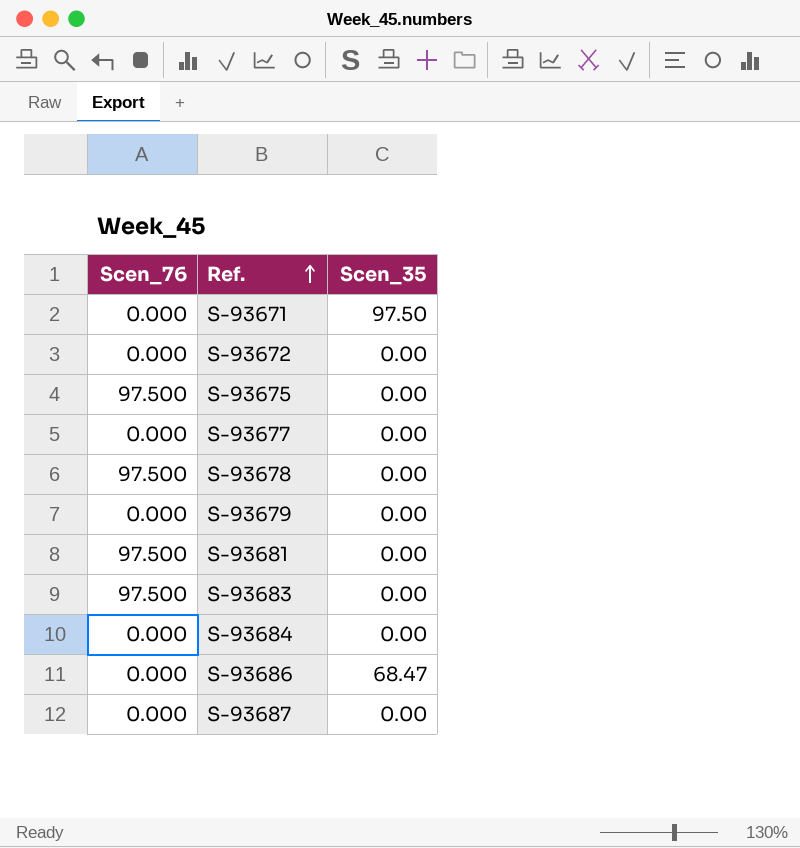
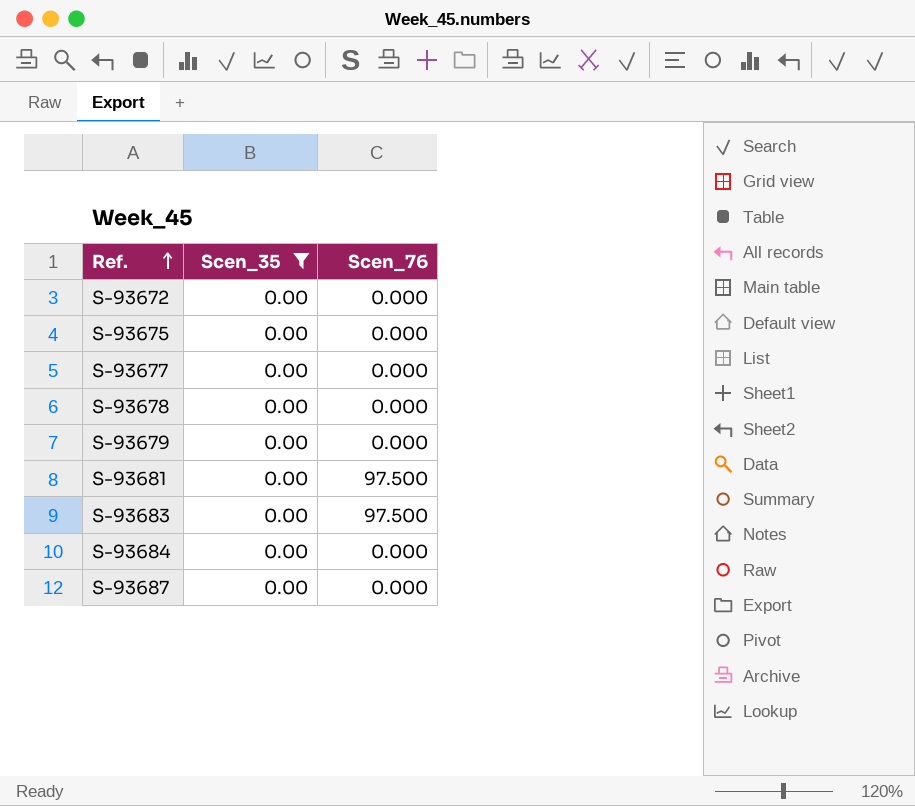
filter: none -> Scen_35 = 0.00
column Scen_76 | position: 1 -> 3
S-93675 | Scen_76: 97.500 -> 0.000
S-93678 | Scen_76: 97.500 -> 0.000

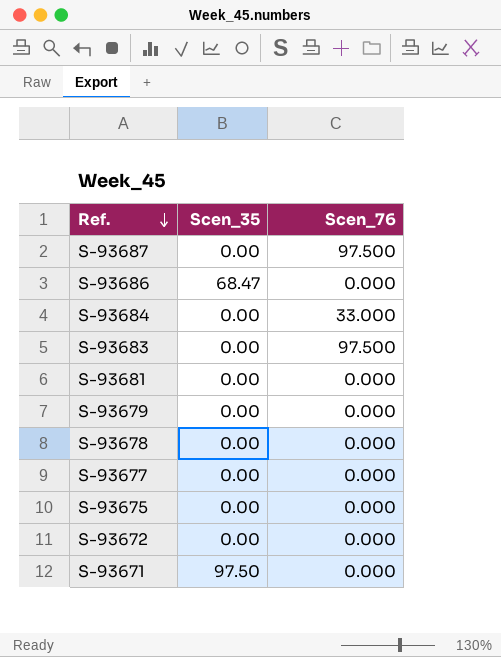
filter: Scen_35 = 0.00 -> none
row order: Ref. ascending -> Ref. descending
S-93687 | Scen_76: 0.000 -> 97.500
S-93684 | Scen_76: 0.000 -> 33.000
S-93681 | Scen_76: 97.500 -> 0.000

